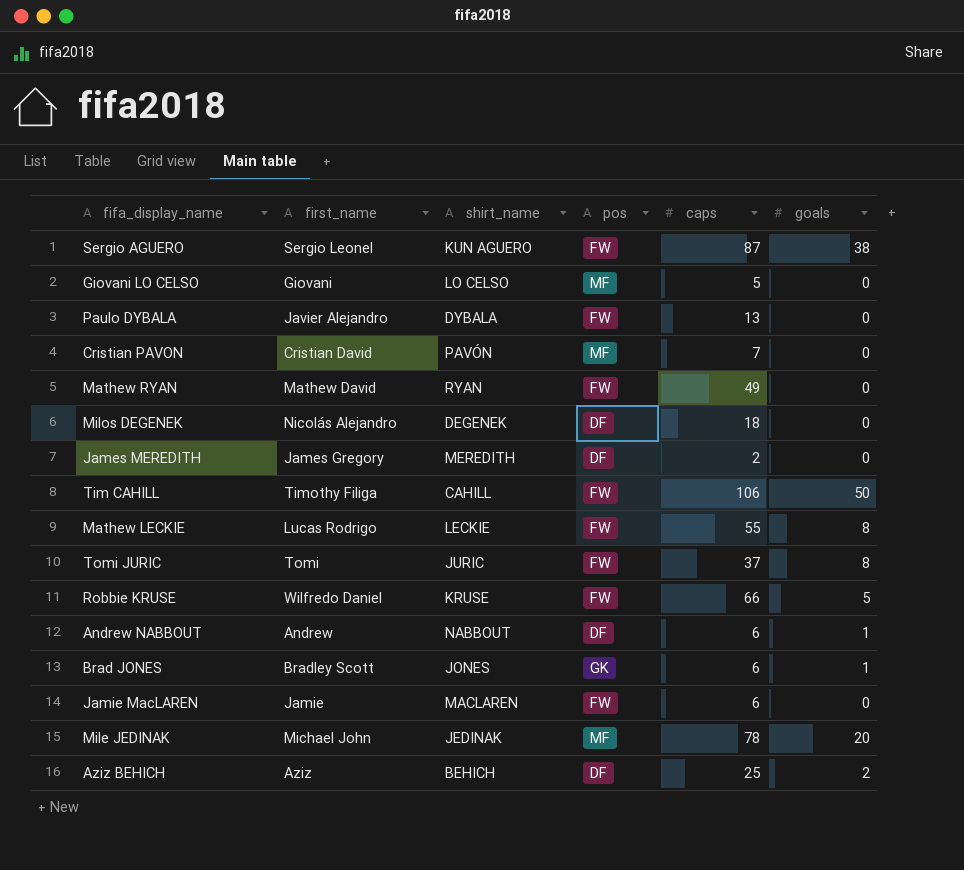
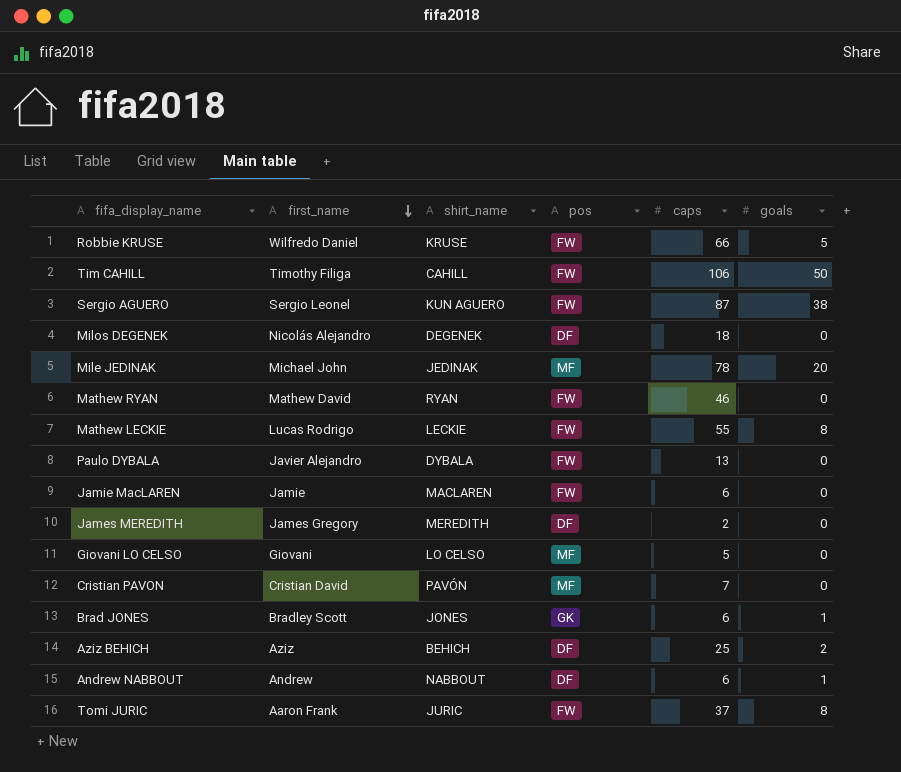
row order: none -> first_name descending
Mathew RYAN | caps: 49 -> 46
Tomi JURIC | first_name: Tomi -> Aaron Frank

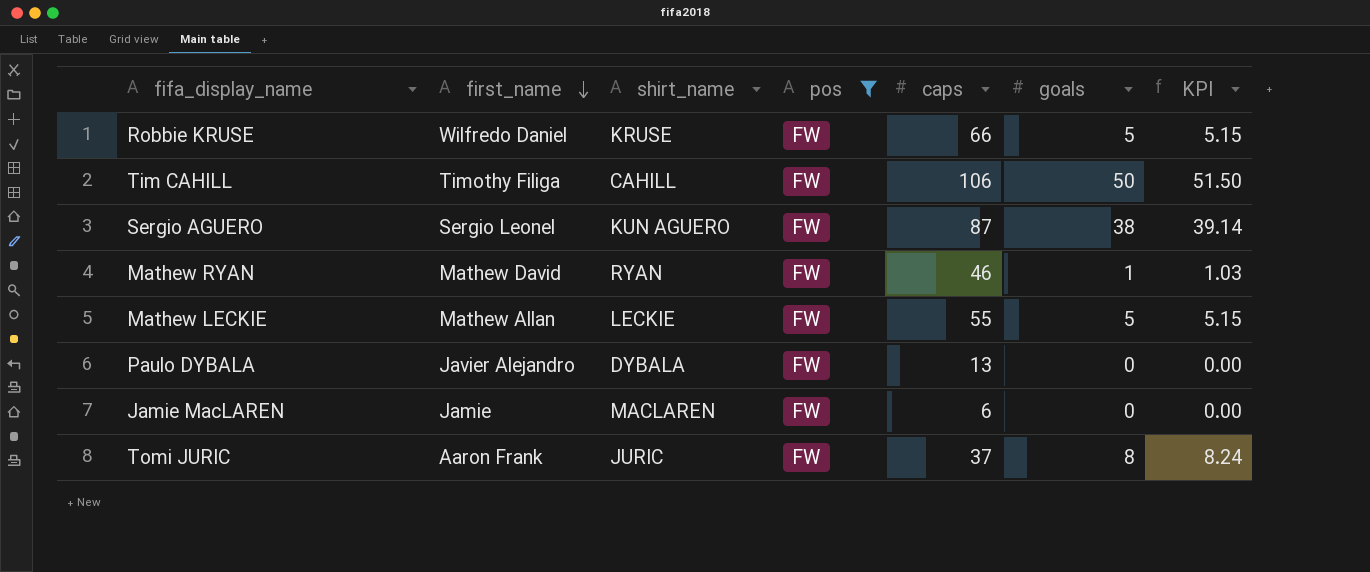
filter: none -> pos = FW
column KPI | formula: none -> [goals] * 1.03
Mathew RYAN | goals: 0 -> 1
Mathew LECKIE | first_name: Lucas Rodrigo -> Mathew Allan
Mathew LECKIE | goals: 8 -> 5

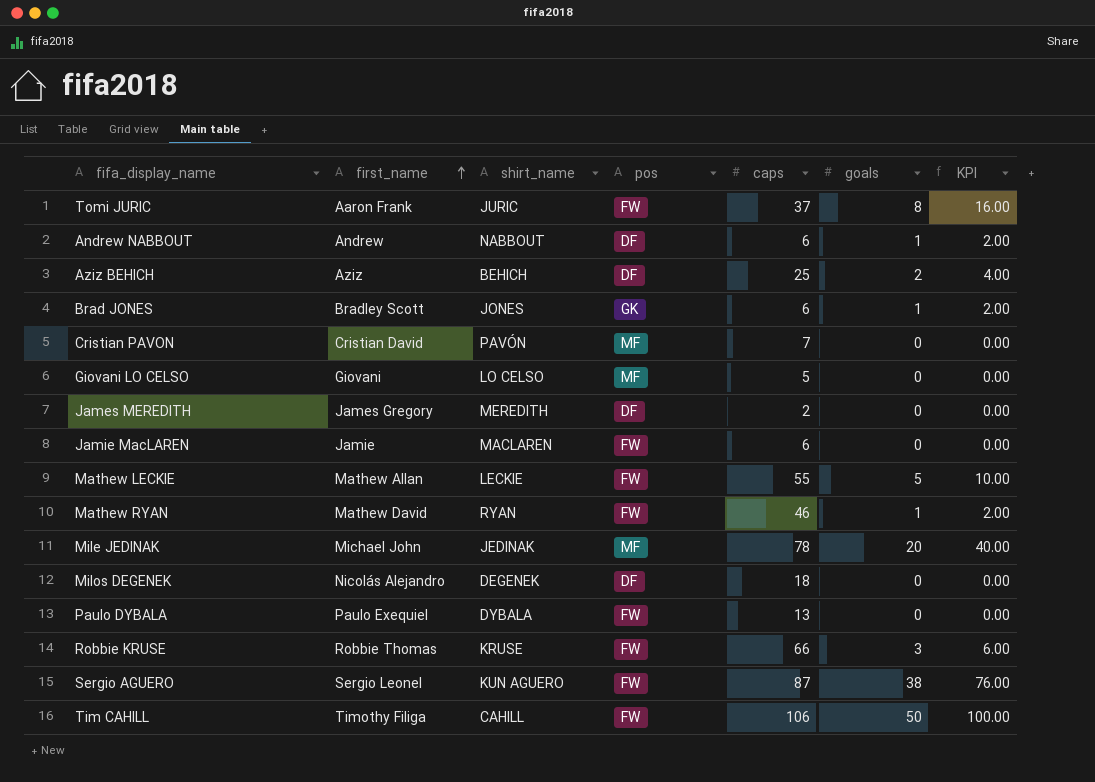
filter: pos = FW -> none
row order: first_name descending -> first_name ascending
column KPI | formula: [goals] * 1.03 -> [goals] * 2
Paulo DYBALA | first_name: Javier Alejandro -> Paulo Exequiel
Robbie KRUSE | first_name: Wilfredo Daniel -> Robbie Thomas
Robbie KRUSE | goals: 5 -> 3

